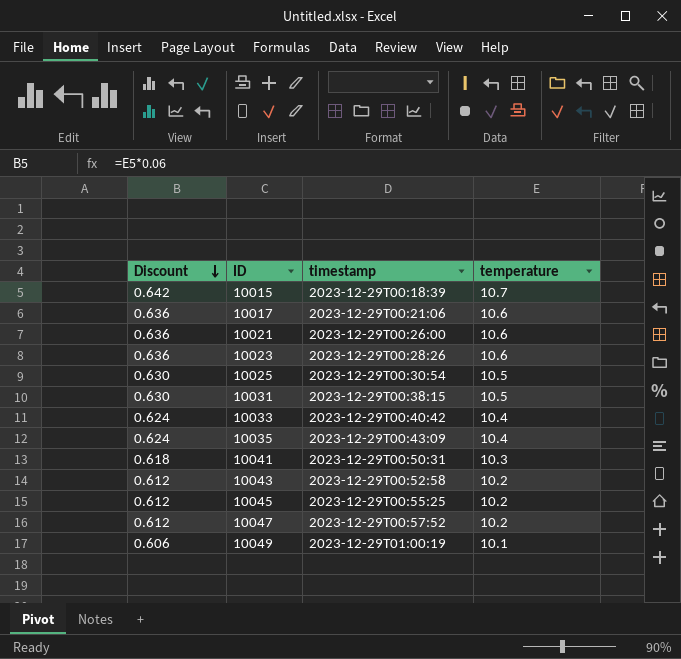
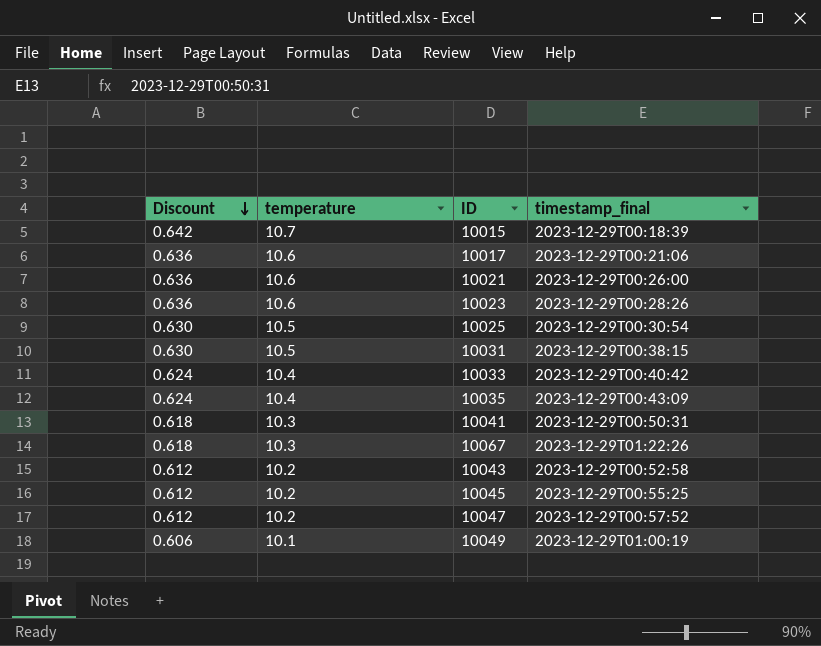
column temperature | position: 4 -> 2
column name: timestamp -> timestamp_final
row 10067: none -> 0.618 | 10.3 | 2023-12-29T01:22:26

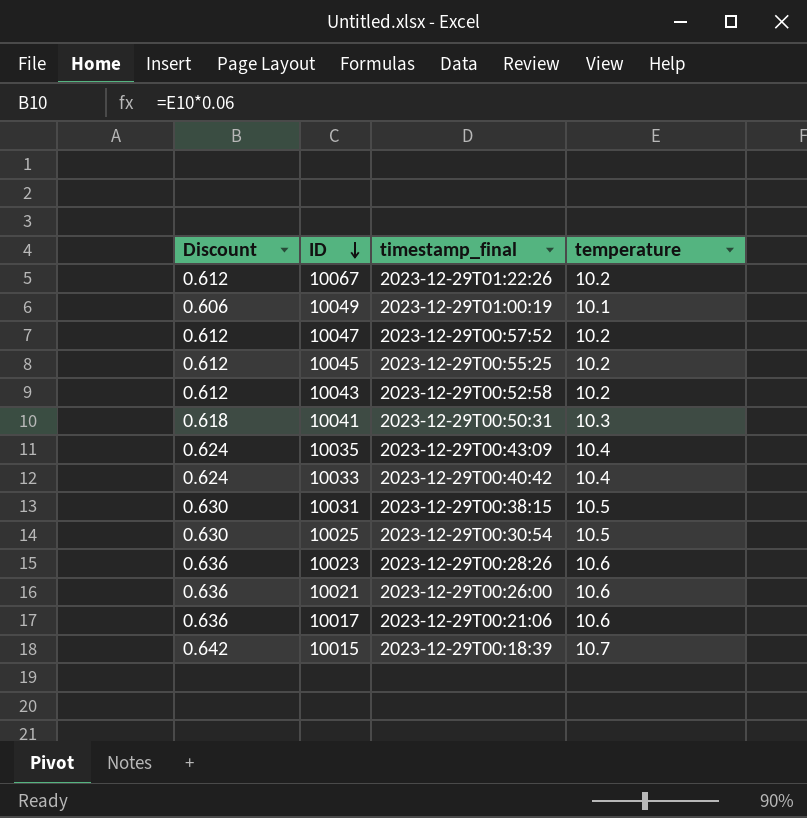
row order: Discount descending -> ID descending
column temperature | position: 2 -> 4
10067 | Discount: 0.618 -> 0.612
10067 | temperature: 10.3 -> 10.2

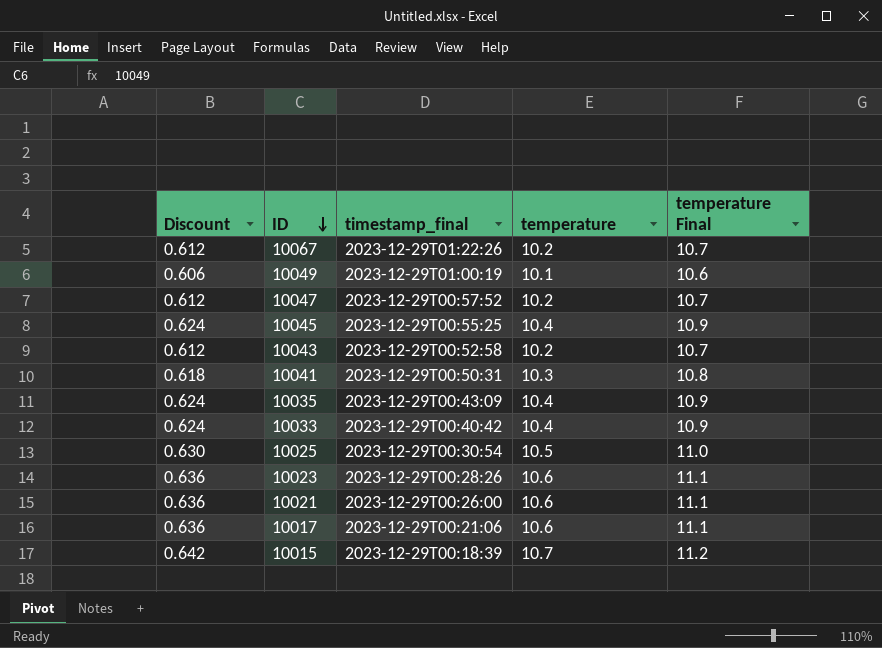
column temperature Final | formula: none -> [temperature] * 1.05
row 10031: 0.630 | 2023-12-29T00:38:15 | 10.5 -> none
10045 | Discount: 0.612 -> 0.624
10045 | temperature: 10.2 -> 10.4

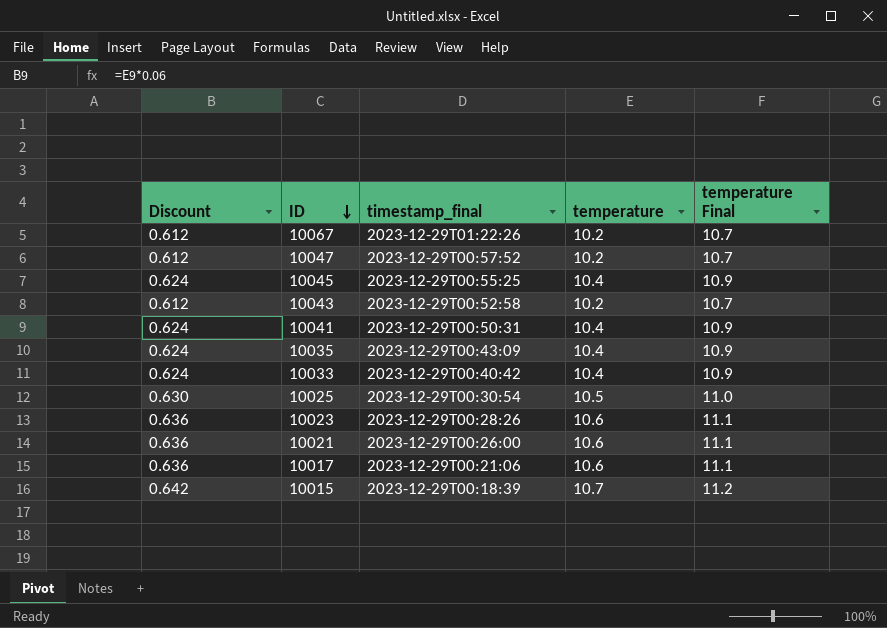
row 10049: 0.606 | 2023-12-29T01:00:19 | 10.1 | 10.6 -> none
10041 | Discount: 0.618 -> 0.624
10041 | temperature: 10.3 -> 10.4
10041 | temperature Final: 10.8 -> 10.9

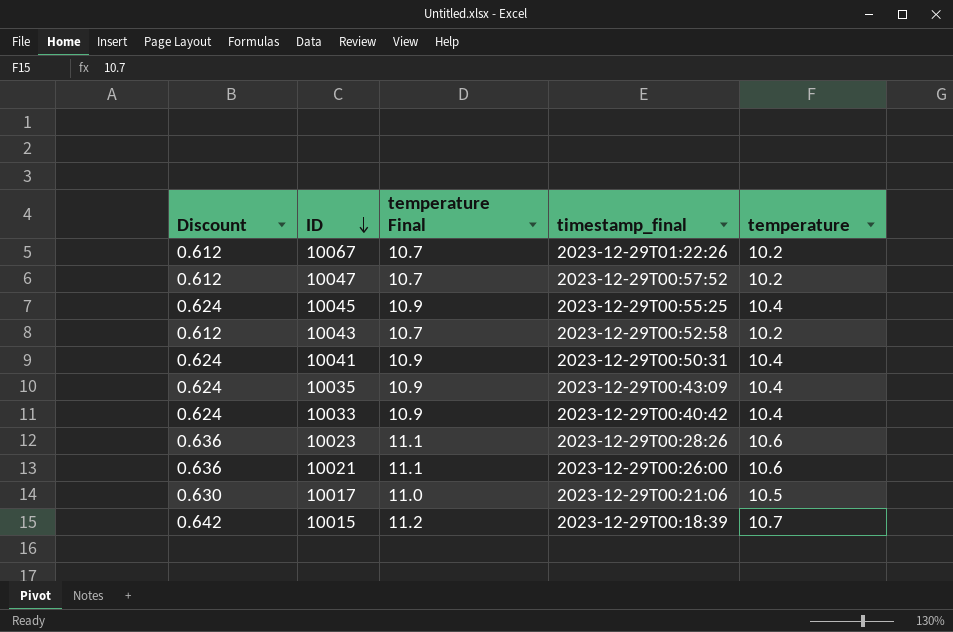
column temperature Final | position: 5 -> 3
row 10025: 0.630 | 2023-12-29T00:30:54 | 10.5 | 11.0 -> none
10017 | Discount: 0.636 -> 0.630
10017 | temperature Final: 11.1 -> 11.0
10017 | temperature: 10.6 -> 10.5

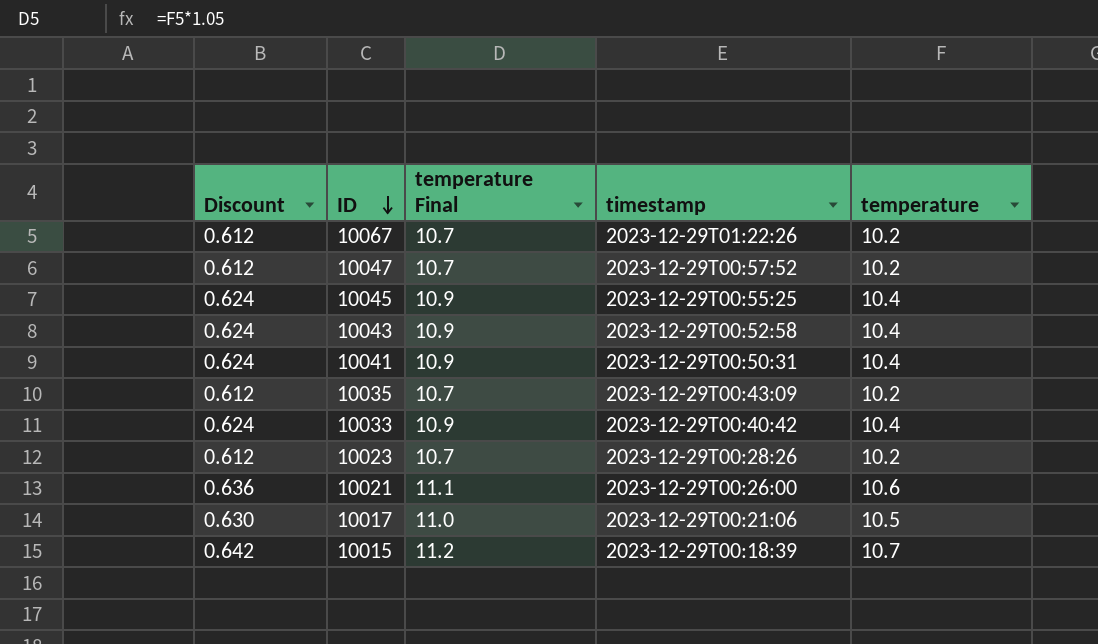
column name: timestamp_final -> timestamp
10043 | Discount: 0.612 -> 0.624
10043 | temperature Final: 10.7 -> 10.9
10043 | temperature: 10.2 -> 10.4
10035 | Discount: 0.624 -> 0.612
10035 | temperature Final: 10.9 -> 10.7
10035 | temperature: 10.4 -> 10.2
10023 | Discount: 0.636 -> 0.612
10023 | temperature Final: 11.1 -> 10.7
10023 | temperature: 10.6 -> 10.2

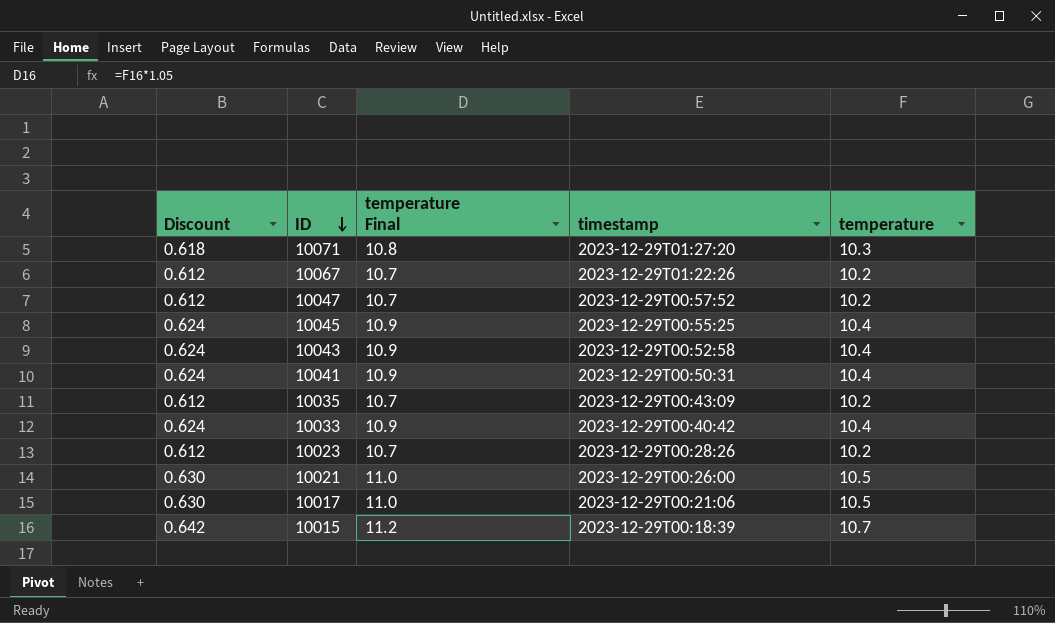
row 10071: none -> 0.618 | 10.8 | 2023-12-29T01:27:20 | 10.3
10021 | Discount: 0.636 -> 0.630
10021 | temperature Final: 11.1 -> 11.0
10021 | temperature: 10.6 -> 10.5

